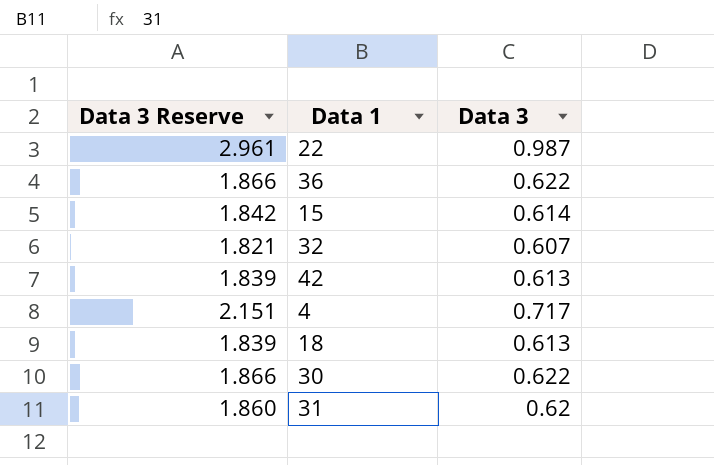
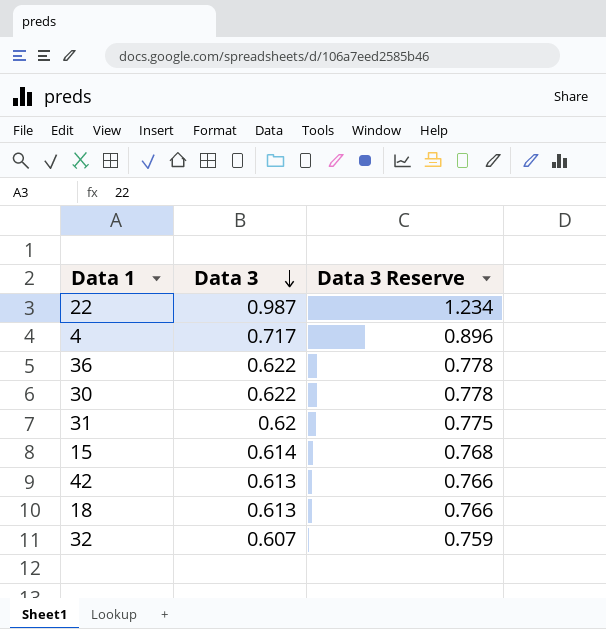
row order: none -> Data 3 descending
column Data 3 Reserve | formula: [Data 3] * 3 -> [Data 3] * 1.25
column Data 3 Reserve | position: 1 -> 3

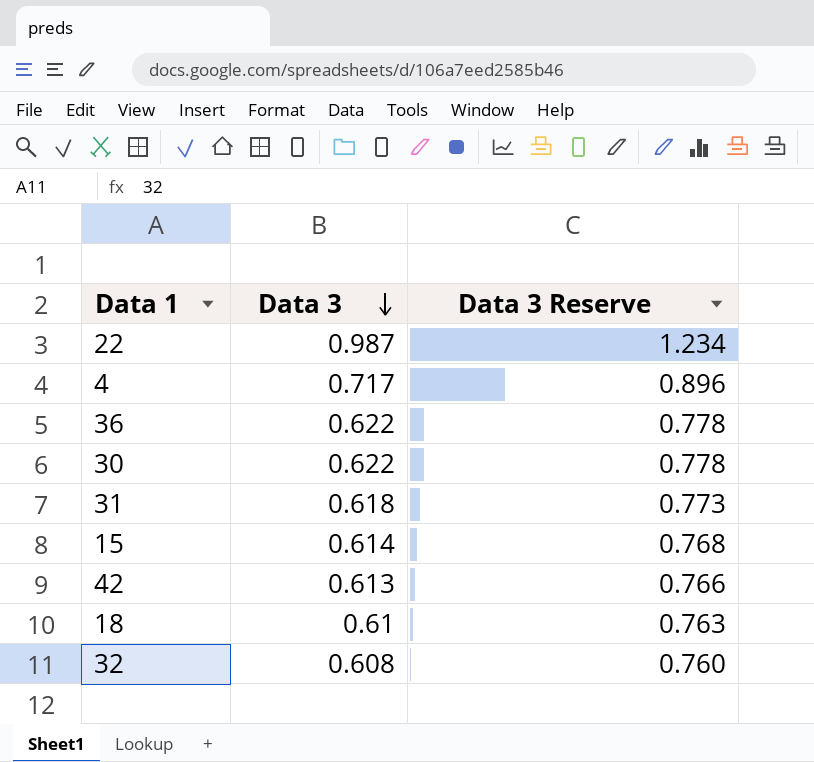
31 | Data 3: 0.62 -> 0.618
31 | Data 3 Reserve: 0.775 -> 0.773
18 | Data 3: 0.613 -> 0.61
18 | Data 3 Reserve: 0.766 -> 0.763
32 | Data 3: 0.607 -> 0.608
32 | Data 3 Reserve: 0.759 -> 0.760

